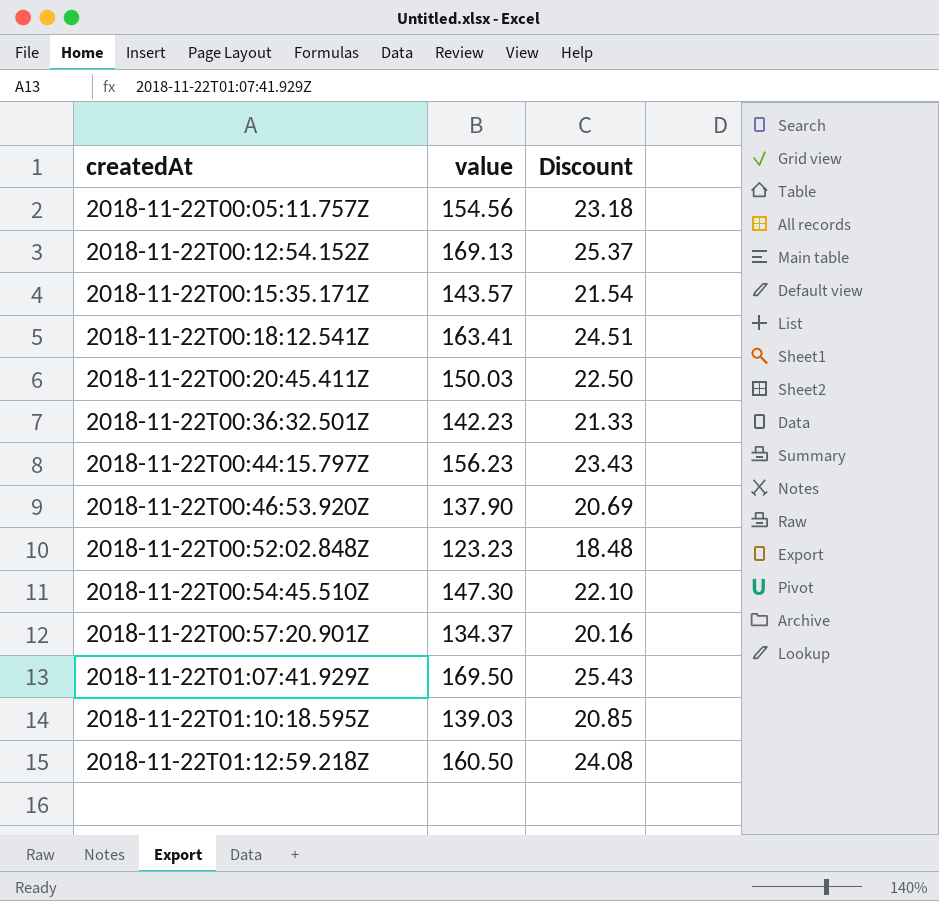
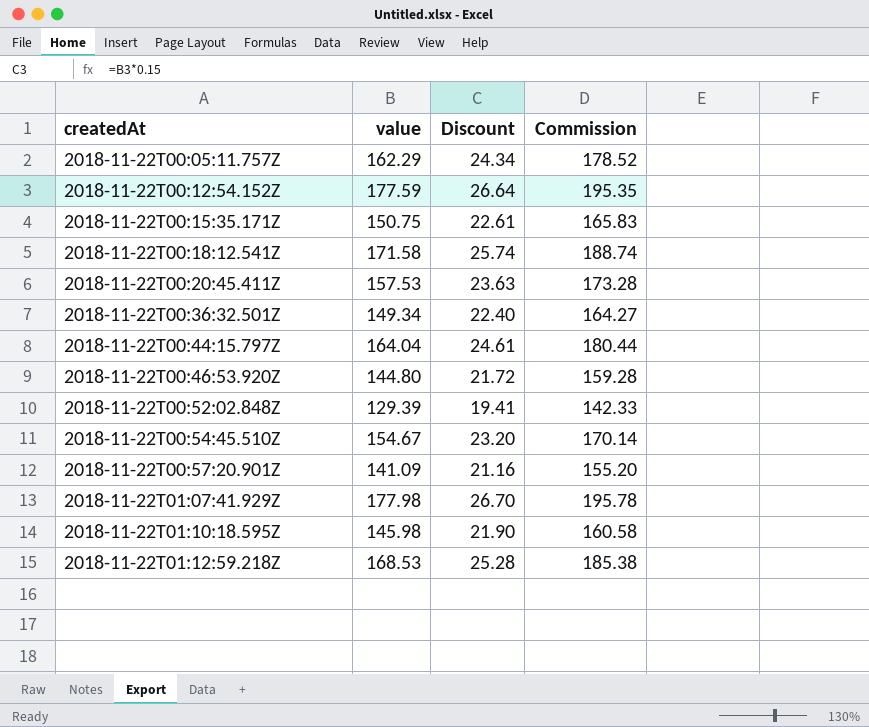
column Commission | formula: none -> [value] * 1.1
2018-11-22T00:05:11.757Z | value: 154.56 -> 162.29
2018-11-22T00:05:11.757Z | Discount: 23.18 -> 24.34
2018-11-22T00:12:54.152Z | value: 169.13 -> 177.59
2018-11-22T00:12:54.152Z | Discount: 25.37 -> 26.64
2018-11-22T00:15:35.171Z | value: 143.57 -> 150.75
2018-11-22T00:15:35.171Z | Discount: 21.54 -> 22.61
2018-11-22T00:18:12.541Z | value: 163.41 -> 171.58
2018-11-22T00:18:12.541Z | Discount: 24.51 -> 25.74
2018-11-22T00:20:45.411Z | value: 150.03 -> 157.53
2018-11-22T00:20:45.411Z | Discount: 22.50 -> 23.63
2018-11-22T00:36:32.501Z | value: 142.23 -> 149.34
2018-11-22T00:36:32.501Z | Discount: 21.33 -> 22.40
2018-11-22T00:44:15.797Z | value: 156.23 -> 164.04
2018-11-22T00:44:15.797Z | Discount: 23.43 -> 24.61
2018-11-22T00:46:53.920Z | value: 137.90 -> 144.80
2018-11-22T00:46:53.920Z | Discount: 20.69 -> 21.72
2018-11-22T00:52:02.848Z | value: 123.23 -> 129.39
2018-11-22T00:52:02.848Z | Discount: 18.48 -> 19.41
2018-11-22T00:54:45.510Z | value: 147.30 -> 154.67
2018-11-22T00:54:45.510Z | Discount: 22.10 -> 23.20
2018-11-22T00:57:20.901Z | value: 134.37 -> 141.09
2018-11-22T00:57:20.901Z | Discount: 20.16 -> 21.16
2018-11-22T01:07:41.929Z | value: 169.50 -> 177.98
2018-11-22T01:07:41.929Z | Discount: 25.43 -> 26.70
2018-11-22T01:10:18.595Z | value: 139.03 -> 145.98
2018-11-22T01:10:18.595Z | Discount: 20.85 -> 21.90
2018-11-22T01:12:59.218Z | value: 160.50 -> 168.53
2018-11-22T01:12:59.218Z | Discount: 24.08 -> 25.28

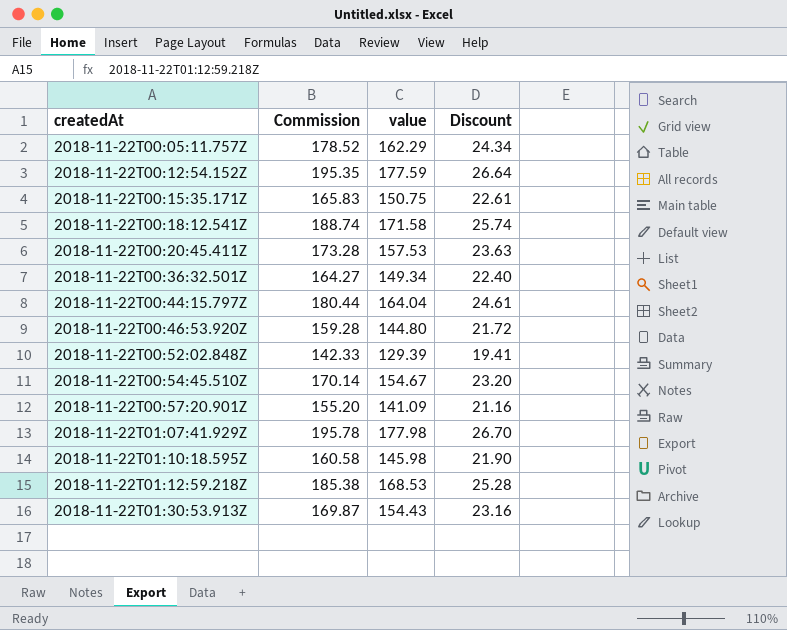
column Commission | position: 4 -> 2
row 2018-11-22T01:30:53.913Z: none -> 169.87 | 154.43 | 23.16

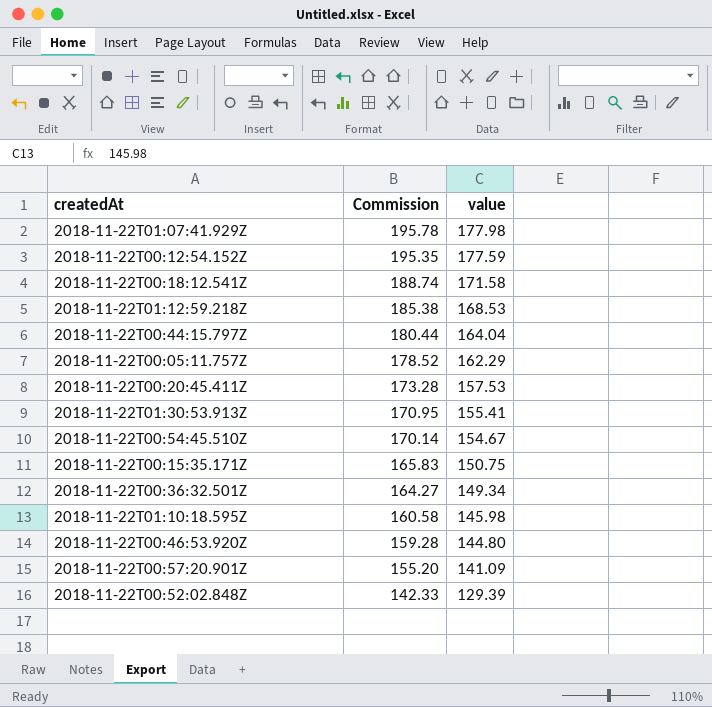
row order: createdAt ascending -> Commission descending
column Discount | formula: [value] * 0.15 -> none
2018-11-22T01:30:53.913Z | Commission: 169.87 -> 170.95
2018-11-22T01:30:53.913Z | value: 154.43 -> 155.41

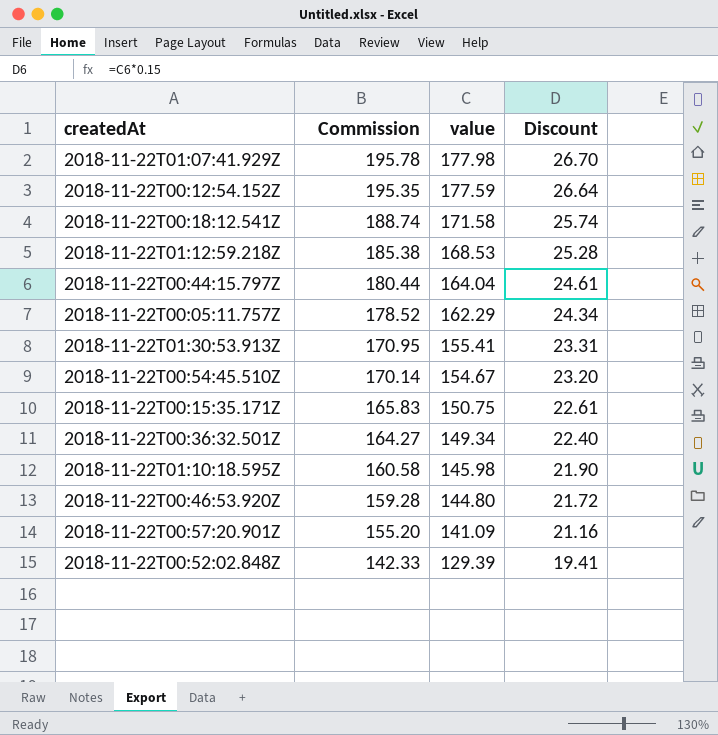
column Discount | formula: none -> [value] * 0.15
row 2018-11-22T00:20:45.411Z: 173.28 | 157.53 -> none

